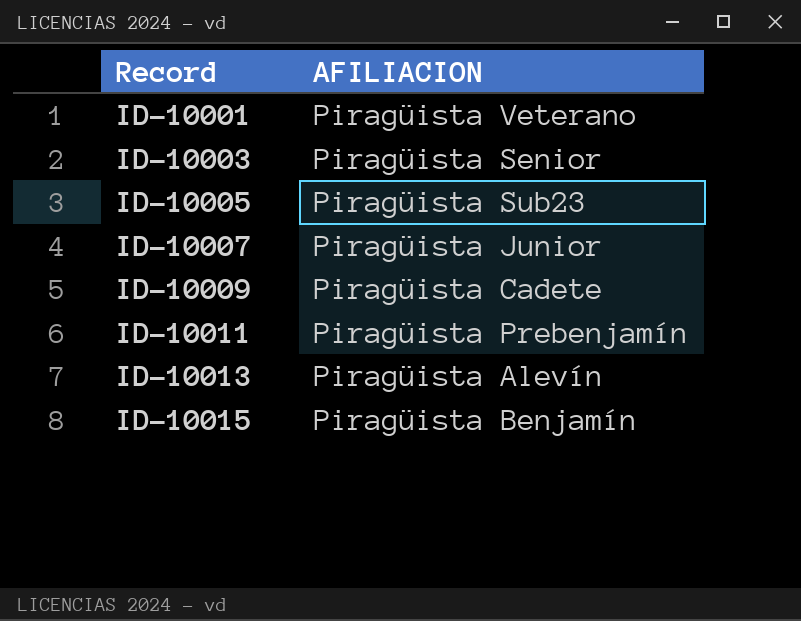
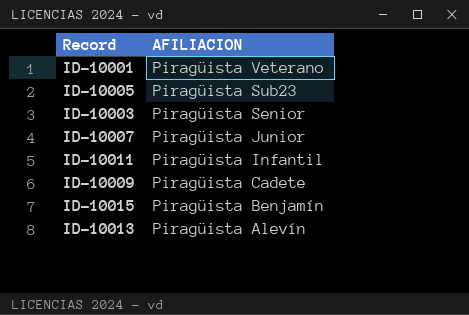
row order: Record ascending -> AFILIACION descending
ID-10011 | AFILIACION: Piragüista Prebenjamín -> Piragüista Infantil

